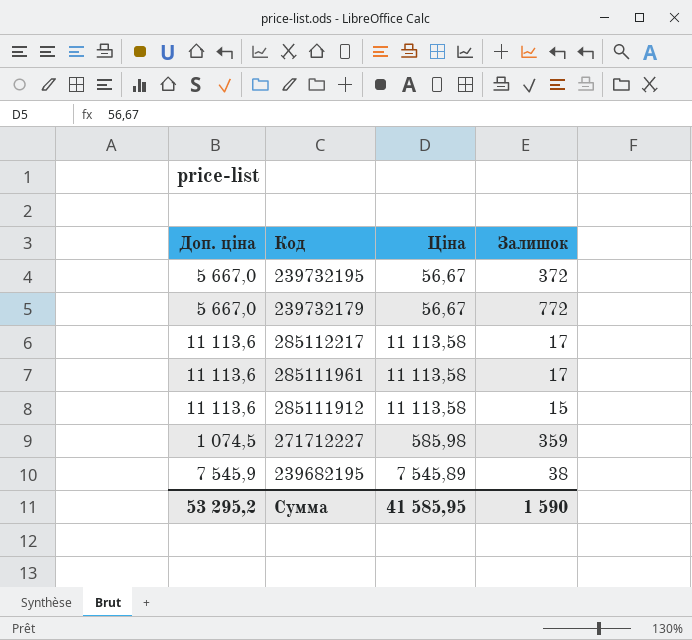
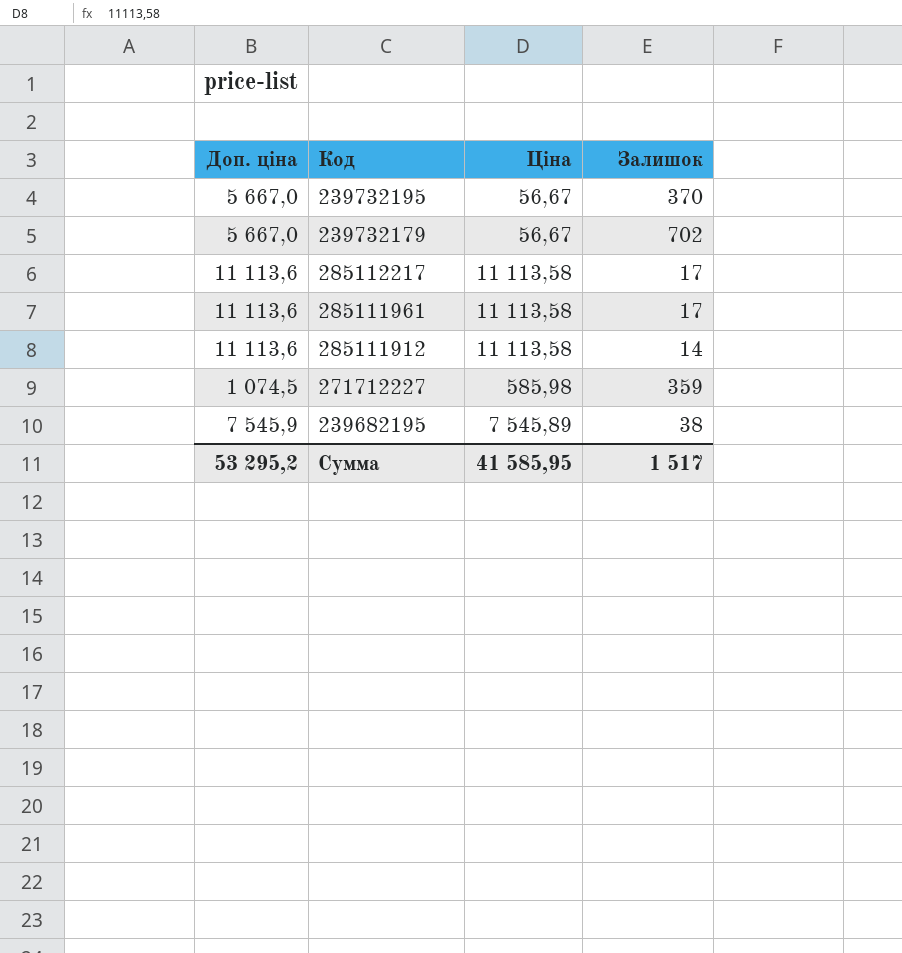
239732195 | Залишок: 372 -> 370
239732179 | Залишок: 772 -> 702
285111912 | Залишок: 15 -> 14
Сумма | Залишок: 1 590 -> 1 517

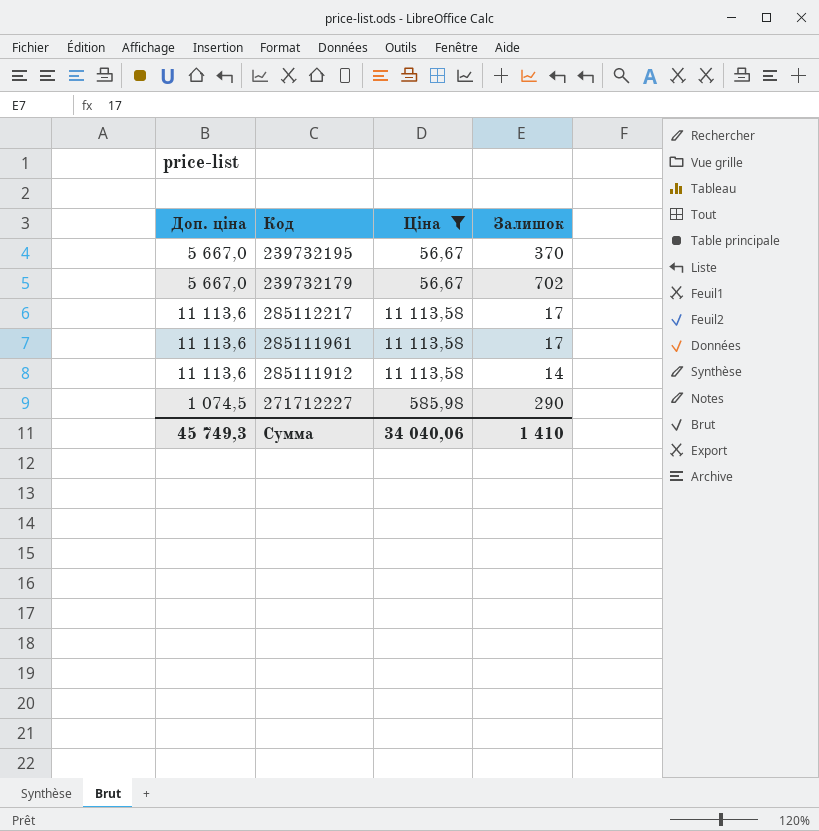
filter: none -> Ціна != 7 545,89
271712227 | Залишок: 359 -> 290
Сумма | Доп. ціна: 53 295,2 -> 45 749,3
Сумма | Ціна: 41 585,95 -> 34 040,06
Сумма | Залишок: 1 517 -> 1 410

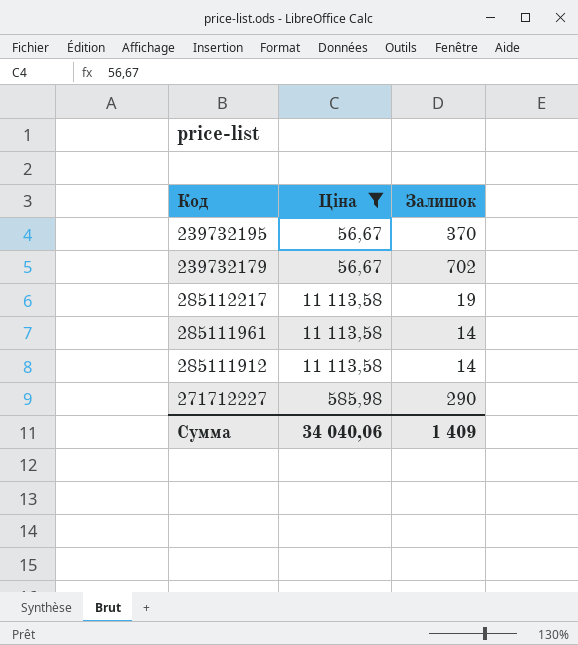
column Доп. ціна | position: 1 -> none
285112217 | Залишок: 17 -> 19
285111961 | Залишок: 17 -> 14
Сумма | Залишок: 1 410 -> 1 409

